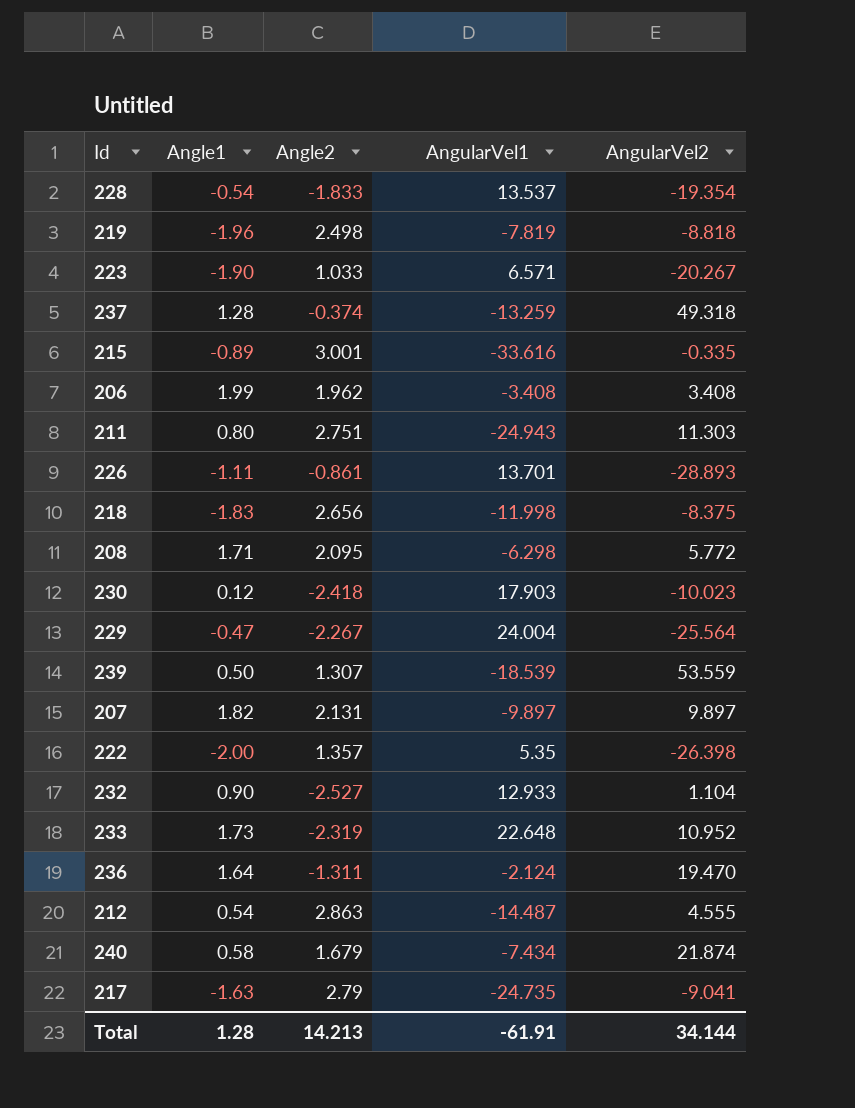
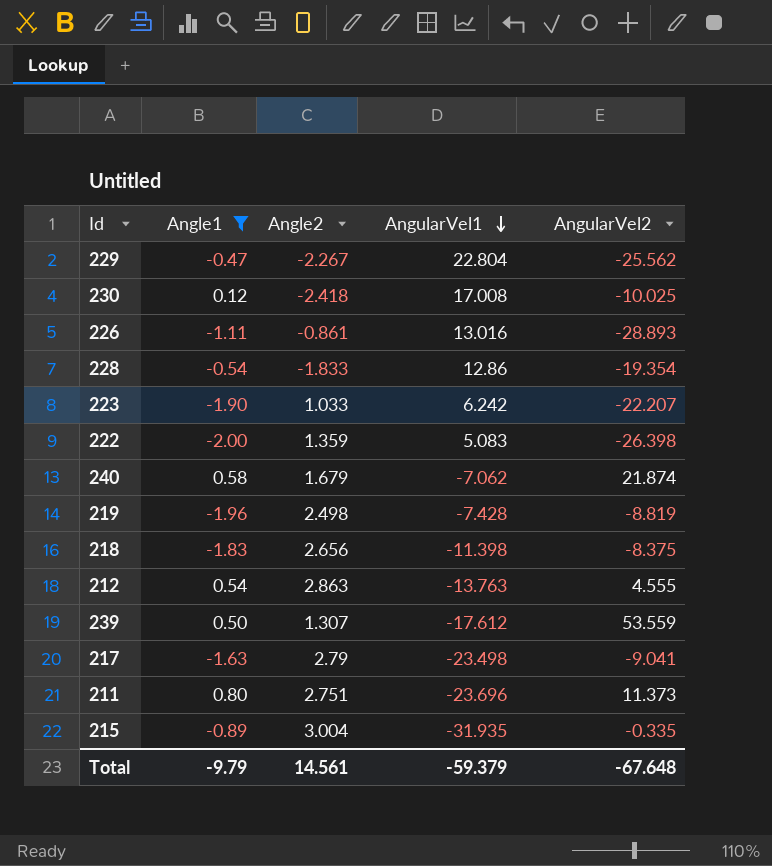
filter: none -> Angle1 <= 0.80
row order: none -> AngularVel1 descending
229 | AngularVel1: 24.004 -> 22.804
229 | AngularVel2: -25.564 -> -25.562
230 | AngularVel1: 17.903 -> 17.008
230 | AngularVel2: -10.023 -> -10.025
226 | AngularVel1: 13.701 -> 13.016
228 | AngularVel1: 13.537 -> 12.86
223 | AngularVel1: 6.571 -> 6.242
223 | AngularVel2: -20.267 -> -22.207
222 | Angle2: 1.357 -> 1.359
222 | AngularVel1: 5.35 -> 5.083
240 | AngularVel1: -7.434 -> -7.062
219 | AngularVel1: -7.819 -> -7.428
219 | AngularVel2: -8.818 -> -8.819
218 | AngularVel1: -11.998 -> -11.398
212 | AngularVel1: -14.487 -> -13.763
239 | AngularVel1: -18.539 -> -17.612
217 | AngularVel1: -24.735 -> -23.498
211 | AngularVel1: -24.943 -> -23.696
211 | AngularVel2: 11.303 -> 11.373
215 | Angle2: 3.001 -> 3.004
215 | AngularVel1: -33.616 -> -31.935
Total | Angle1: 1.28 -> -9.79
Total | Angle2: 14.213 -> 14.561
Total | AngularVel1: -61.91 -> -59.379
Total | AngularVel2: 34.144 -> -67.648

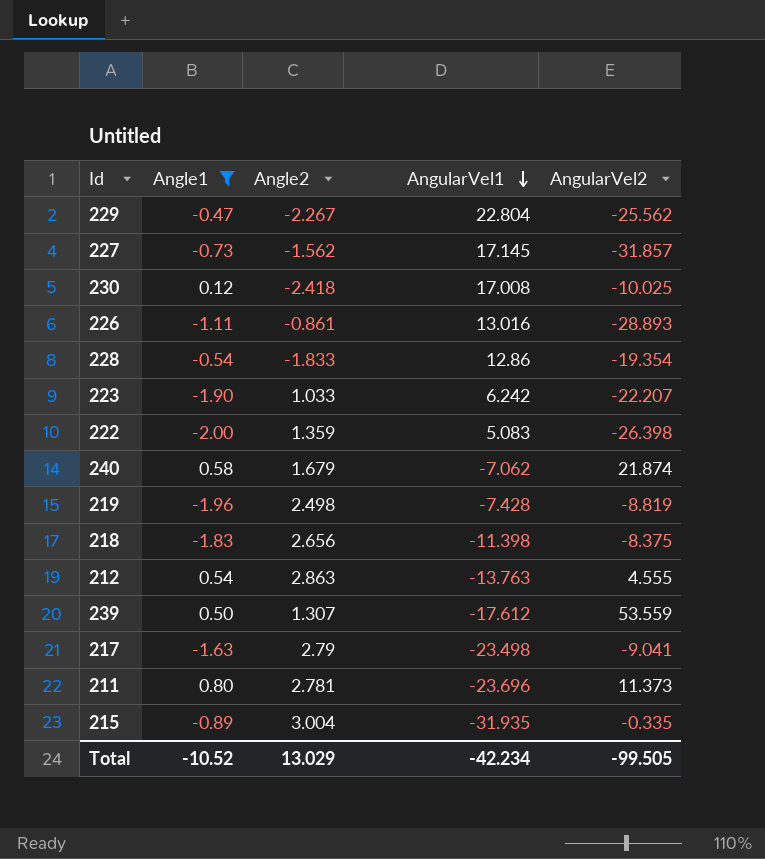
row 227: none -> -0.73 | -1.562 | 17.145 | -31.857
211 | Angle2: 2.751 -> 2.781
Total | Angle1: -9.79 -> -10.52
Total | Angle2: 14.561 -> 13.029
Total | AngularVel1: -59.379 -> -42.234
Total | AngularVel2: -67.648 -> -99.505

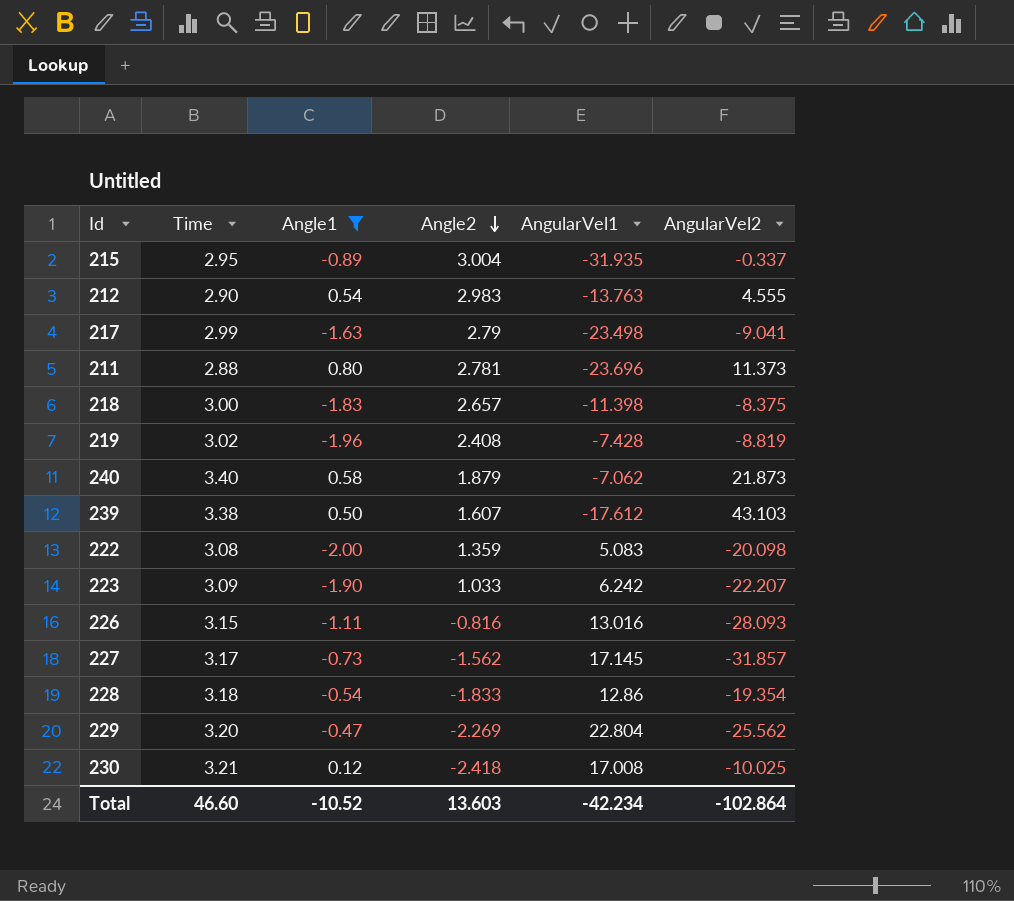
row order: AngularVel1 descending -> Angle2 descending
column Time | position: none -> 2
215 | AngularVel2: -0.335 -> -0.337
212 | Angle2: 2.863 -> 2.983
218 | Angle2: 2.656 -> 2.657
219 | Angle2: 2.498 -> 2.408
240 | Angle2: 1.679 -> 1.879
240 | AngularVel2: 21.874 -> 21.873
239 | Angle2: 1.307 -> 1.607
239 | AngularVel2: 53.559 -> 43.103
222 | AngularVel2: -26.398 -> -20.098
226 | Angle2: -0.861 -> -0.816
226 | AngularVel2: -28.893 -> -28.093
229 | Angle2: -2.267 -> -2.269
Total | Angle2: 13.029 -> 13.603
Total | AngularVel2: -99.505 -> -102.864

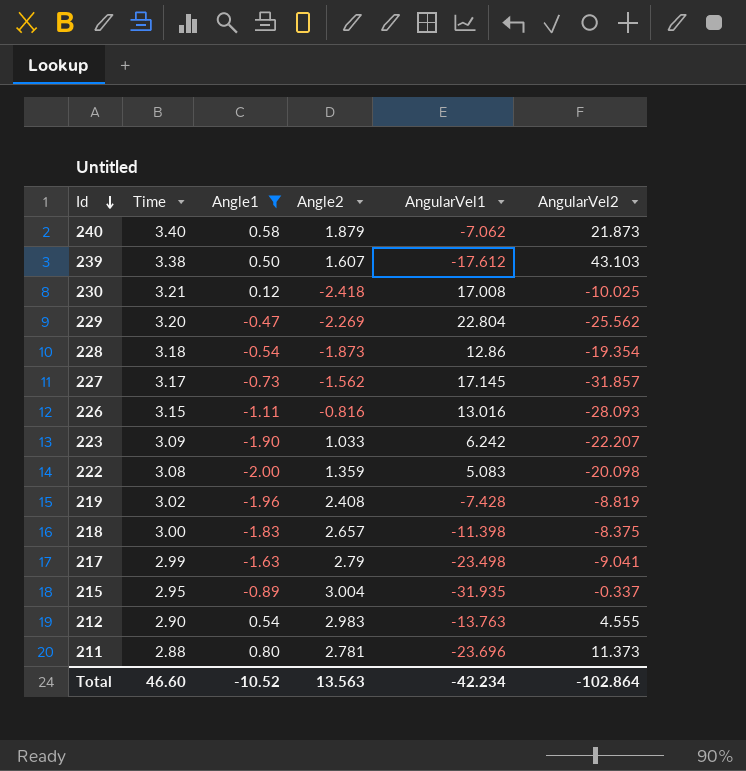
row order: Angle2 descending -> Id descending
228 | Angle2: -1.833 -> -1.873
Total | Angle2: 13.603 -> 13.563

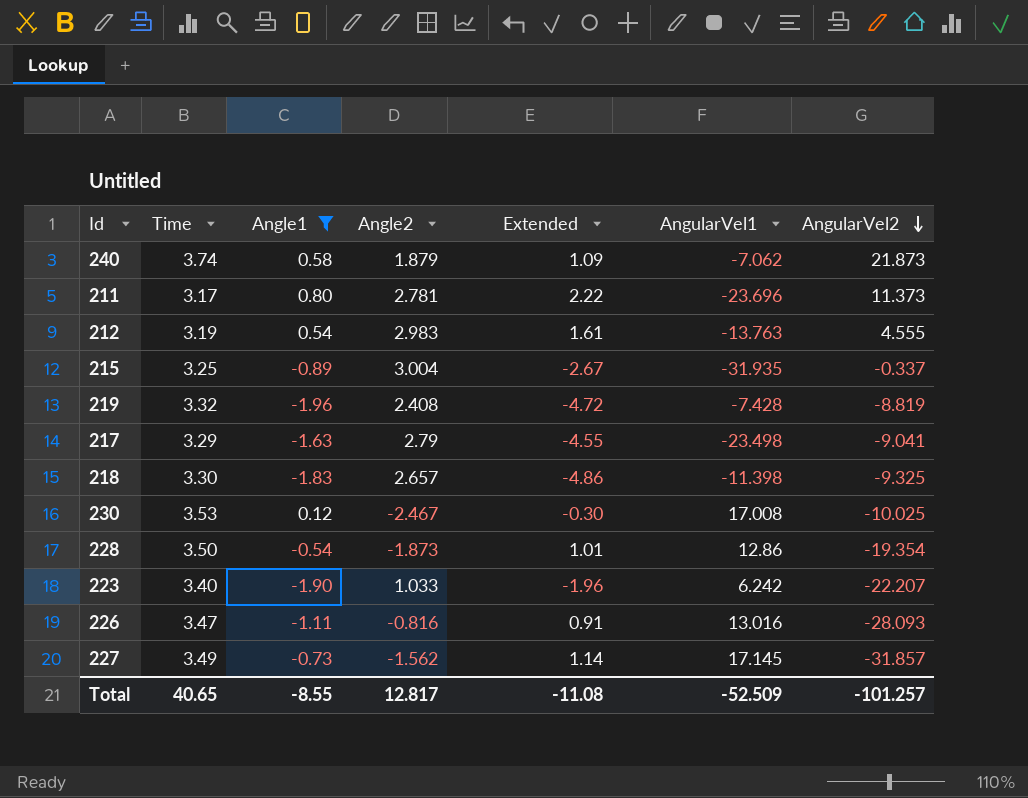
row order: Id descending -> AngularVel2 descending
column Extended | formula: none -> [Angle1] * [Angle2]
row 239: 3.38 | 0.50 | 1.607 | -17.612 | 43.103 -> none
row 229: 3.20 | -0.47 | -2.269 | 22.804 | -25.562 -> none
row 222: 3.08 | -2.00 | 1.359 | 5.083 | -20.098 -> none
240 | Time: 3.40 -> 3.74
211 | Time: 2.88 -> 3.17
212 | Time: 2.90 -> 3.19
215 | Time: 2.95 -> 3.25
219 | Time: 3.02 -> 3.32
217 | Time: 2.99 -> 3.29
218 | Time: 3.00 -> 3.30
218 | AngularVel2: -8.375 -> -9.325
230 | Time: 3.21 -> 3.53
230 | Angle2: -2.418 -> -2.467
228 | Time: 3.18 -> 3.50
223 | Time: 3.09 -> 3.40
226 | Time: 3.15 -> 3.47
227 | Time: 3.17 -> 3.49
Total | Time: 46.60 -> 40.65
Total | Angle1: -10.52 -> -8.55
Total | Angle2: 13.563 -> 12.817
Total | AngularVel1: -42.234 -> -52.509
Total | AngularVel2: -102.864 -> -101.257

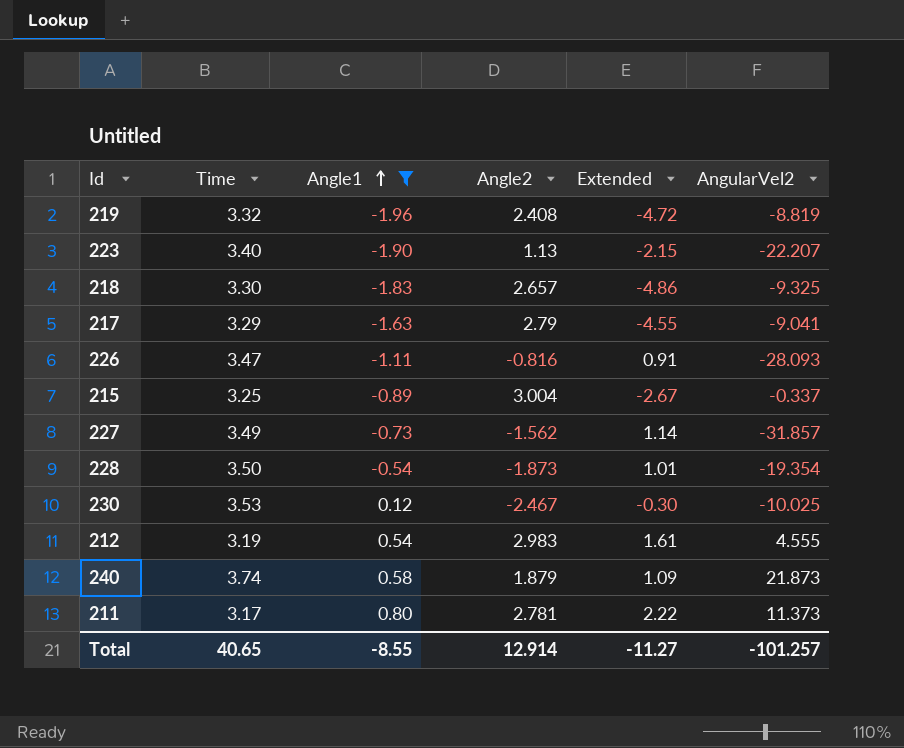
row order: AngularVel2 descending -> Angle1 ascending
column AngularVel1 | position: 6 -> none
223 | Angle2: 1.033 -> 1.13
223 | Extended: -1.96 -> -2.15
Total | Angle2: 12.817 -> 12.914
Total | Extended: -11.08 -> -11.27

